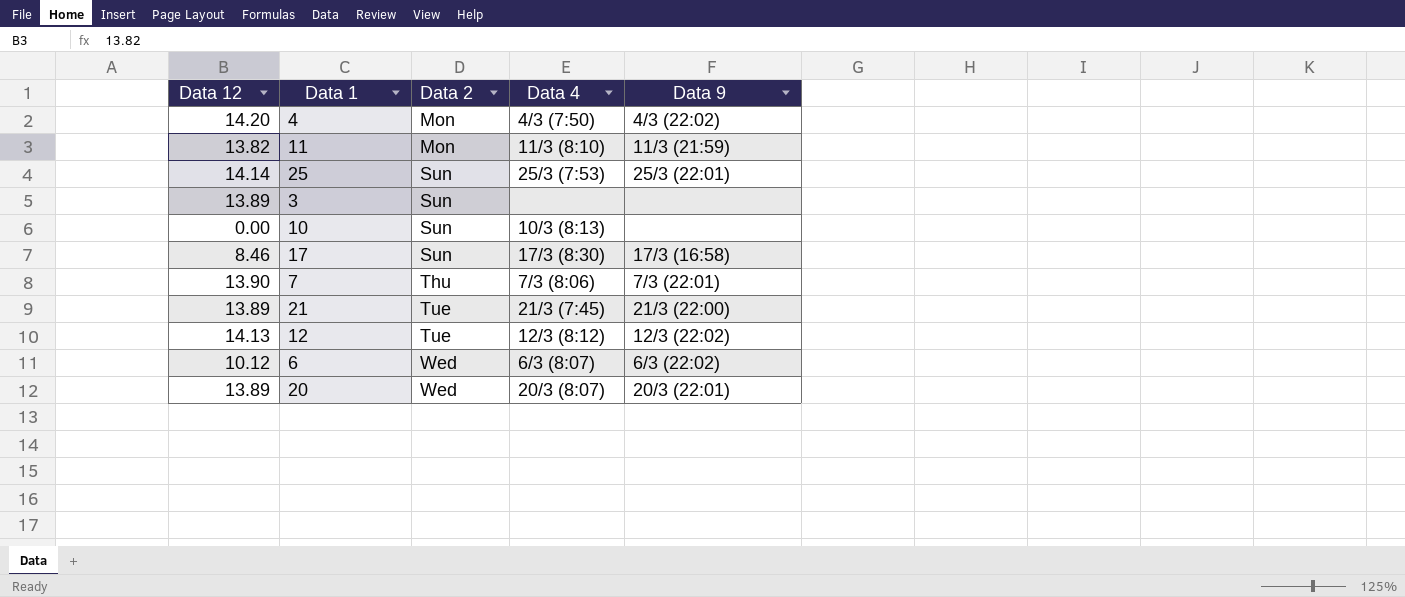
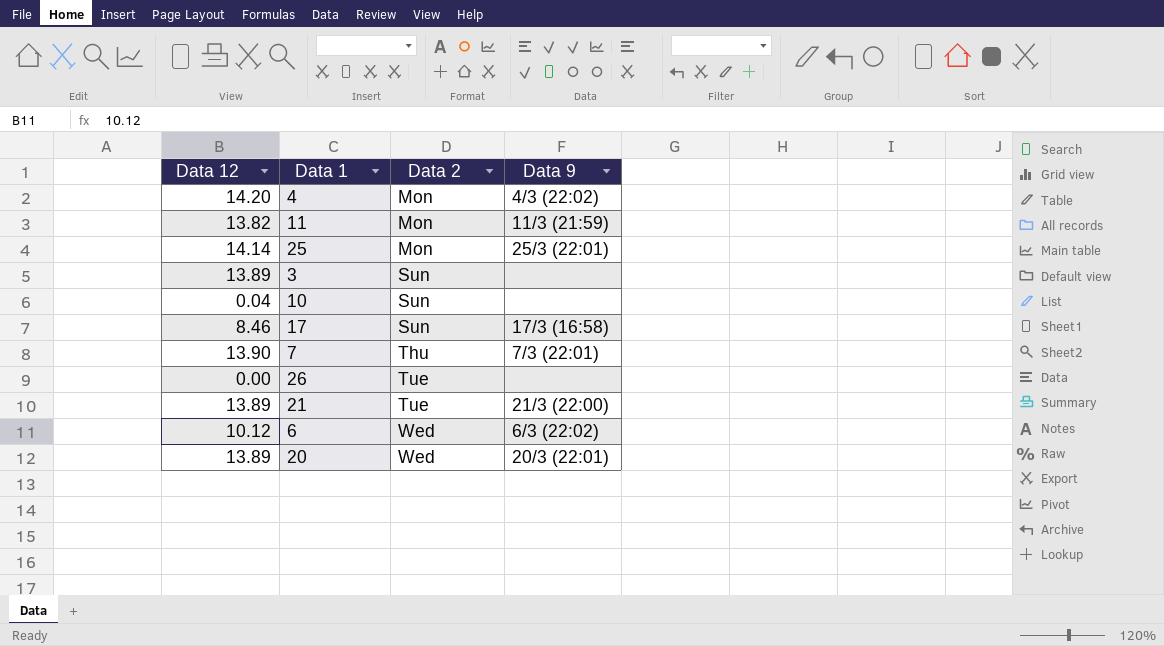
column Data 4 | position: 4 -> none
row 12: 14.13 | Tue | 12/3 (8:12) | 12/3 (22:02) -> none
25 | Data 2: Sun -> Mon
10 | Data 12: 0.00 -> 0.04
row 26: none -> 0.00 | Tue | none

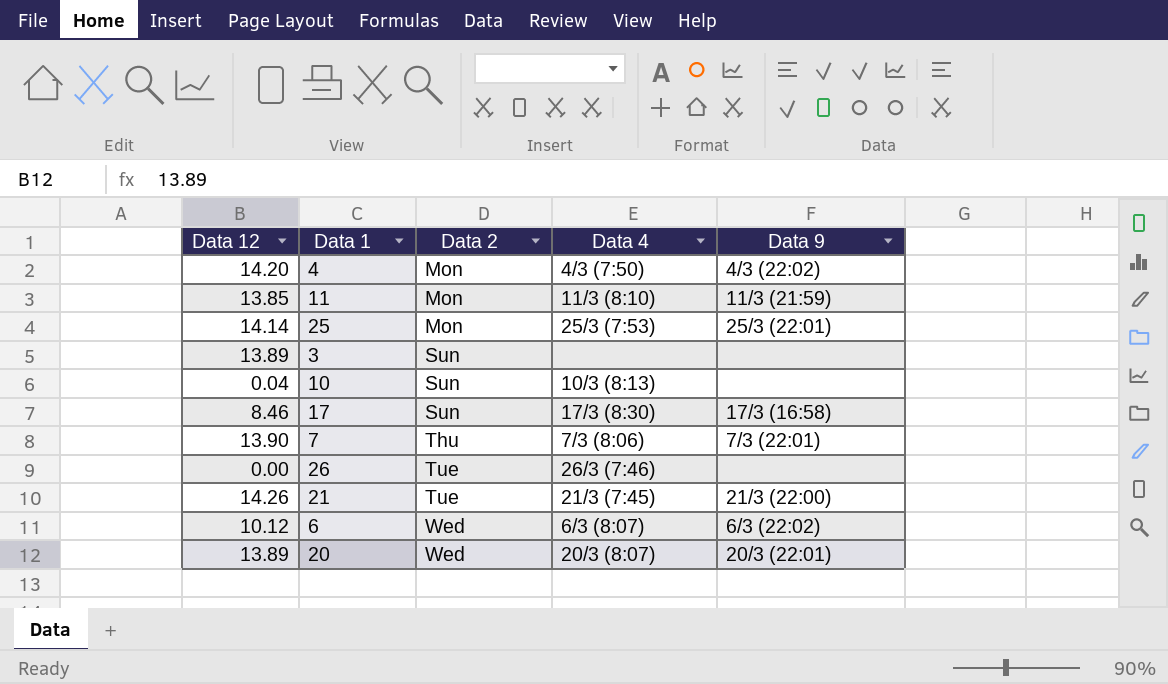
column Data 4 | position: none -> 4
11 | Data 12: 13.82 -> 13.85
21 | Data 12: 13.89 -> 14.26

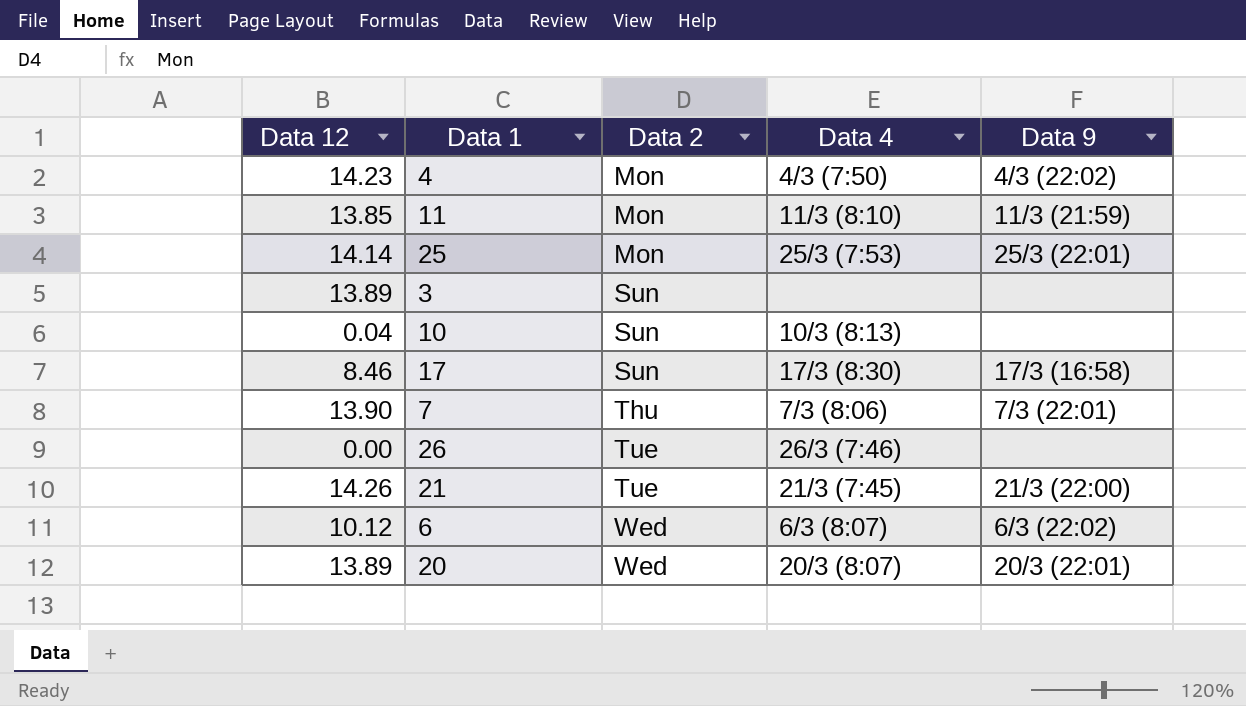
4 | Data 12: 14.20 -> 14.23

